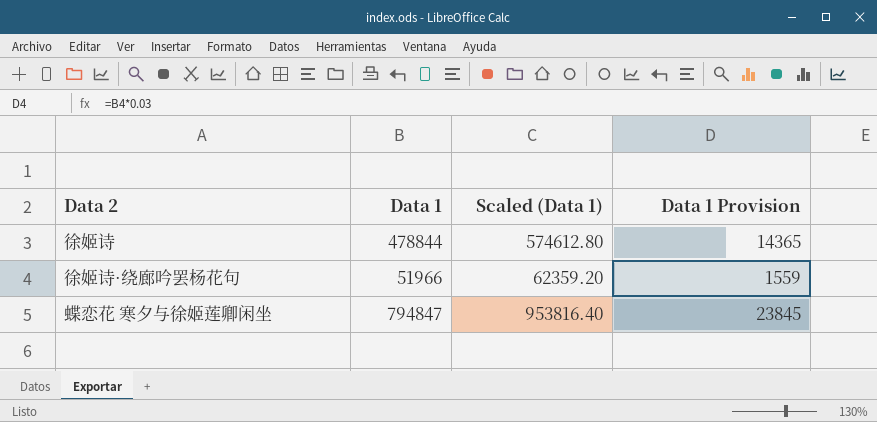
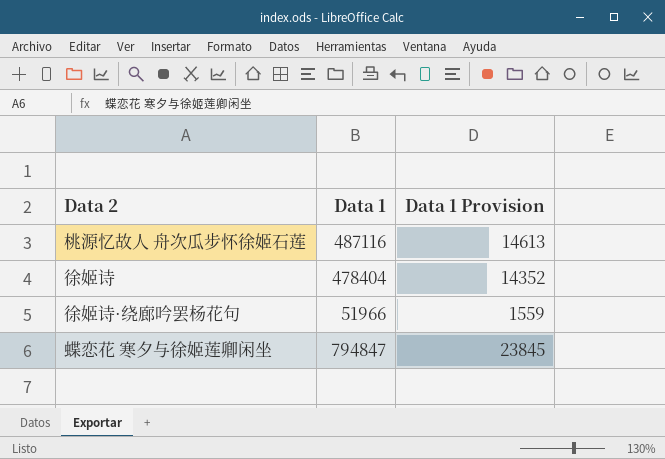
column Scaled (Data 1) | formula: [Data 1] * 1.2 -> none
row 桃源忆故人 舟次瓜步怀徐姬石莲: none -> 487116 | 14613
徐姬诗 | Data 1: 478844 -> 478404
徐姬诗 | Data 1 Provision: 14365 -> 14352

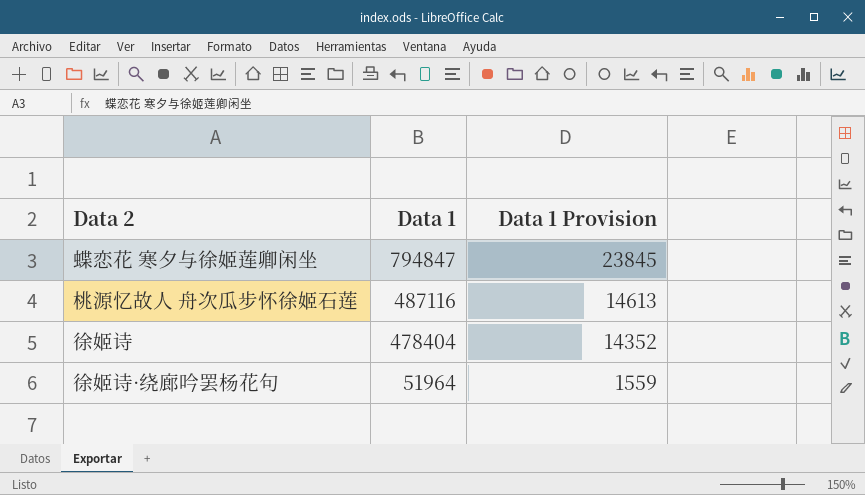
row order: none -> Data 1 descending
徐姬诗·绕廊吟罢杨花句 | Data 1: 51966 -> 51964

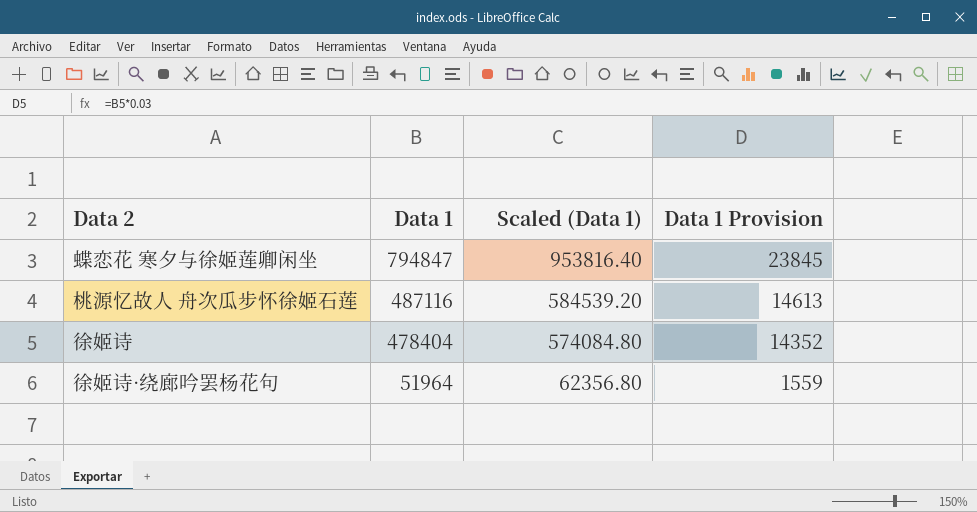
column Scaled (Data 1) | formula: none -> [Data 1] * 1.2

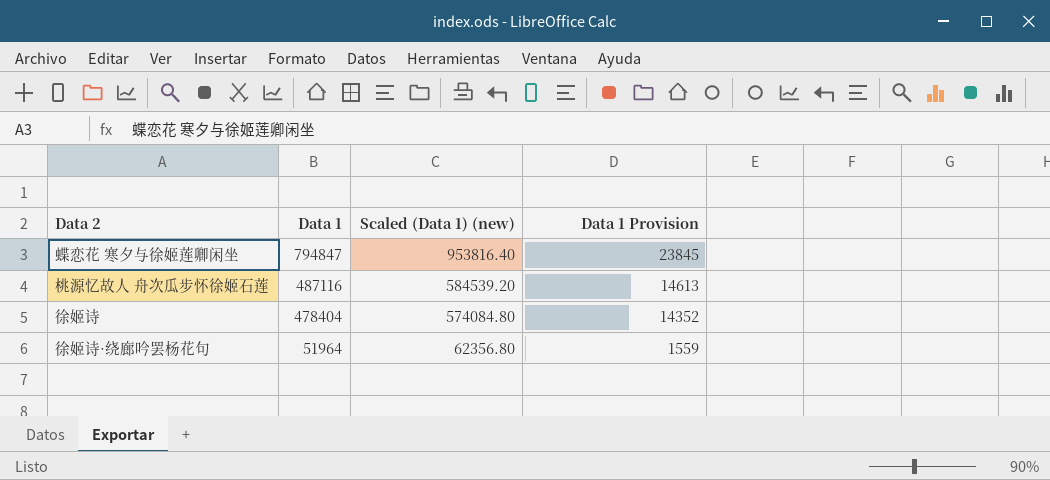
column name: Scaled (Data 1) -> Scaled (Data 1) (new)

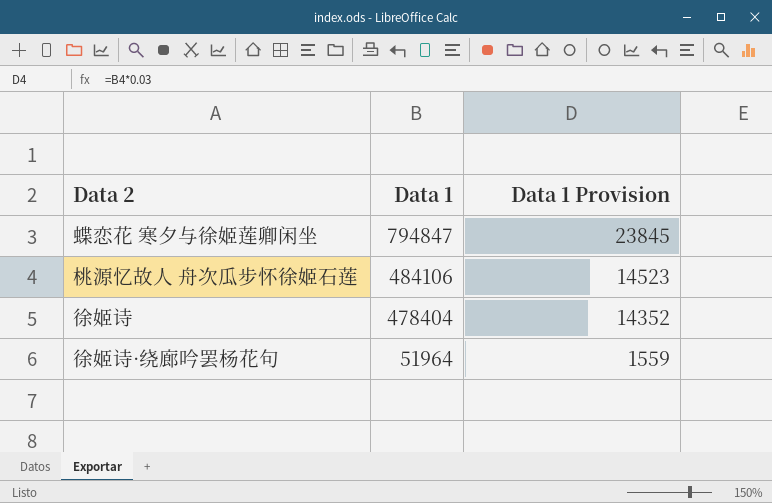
column Scaled (Data 1) (new) | formula: [Data 1] * 1.2 -> none
桃源忆故人 舟次瓜步怀徐姬石莲 | Data 1: 487116 -> 484106
桃源忆故人 舟次瓜步怀徐姬石莲 | Data 1 Provision: 14613 -> 14523

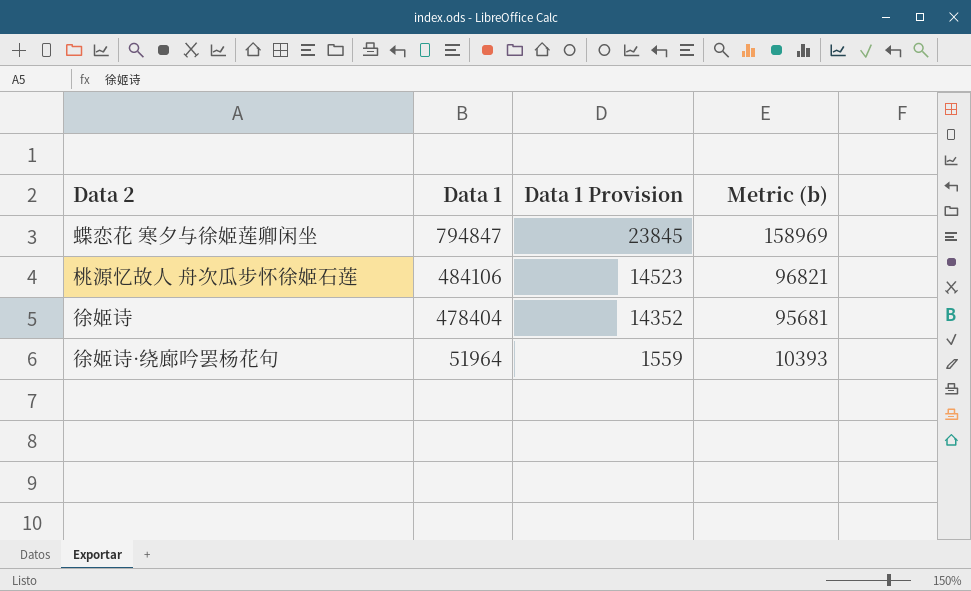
column Metric (b) | formula: none -> [Data 1] * 0.2

